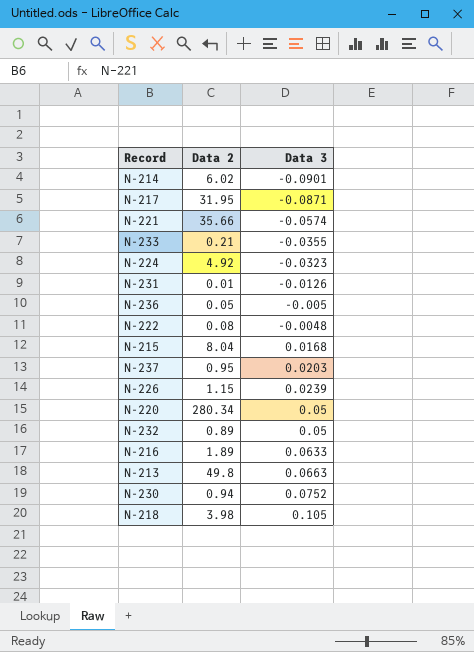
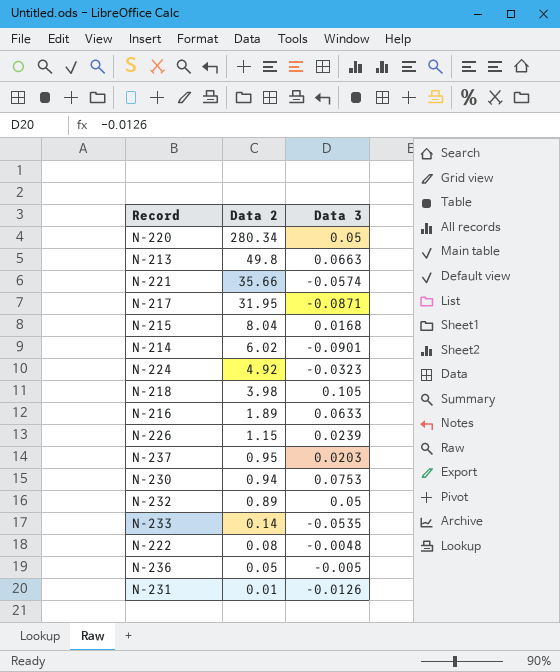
row order: Data 3 ascending -> Data 2 descending
N-230 | Data 3: 0.0752 -> 0.0753
N-233 | Data 2: 0.21 -> 0.14
N-233 | Data 3: -0.0355 -> -0.0535

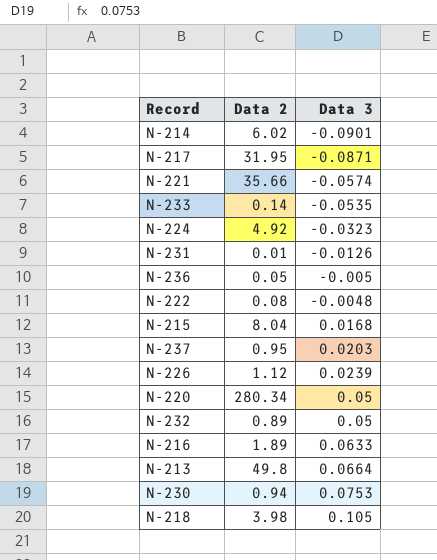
row order: Data 2 descending -> Data 3 ascending
N-226 | Data 2: 1.15 -> 1.12
N-213 | Data 3: 0.0663 -> 0.0664

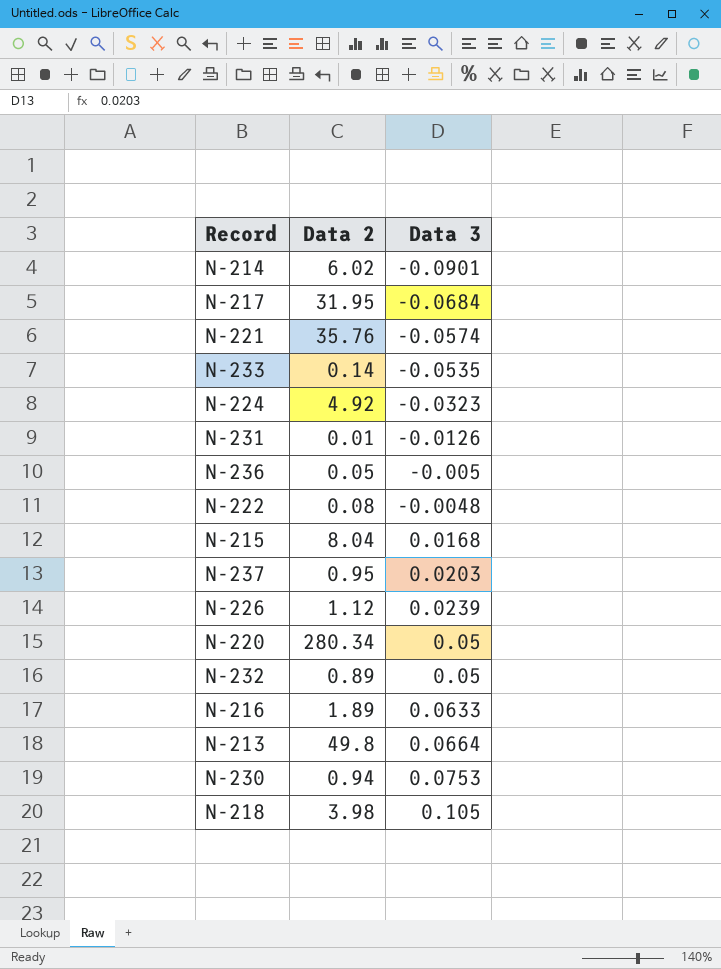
N-217 | Data 3: -0.0871 -> -0.0684
N-221 | Data 2: 35.66 -> 35.76

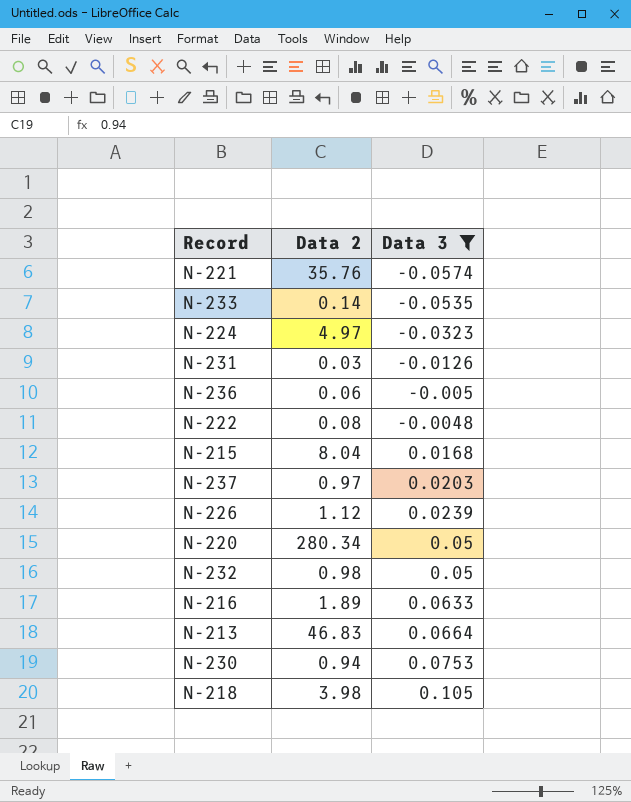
filter: none -> Data 3 >= -0.0574
N-224 | Data 2: 4.92 -> 4.97
N-231 | Data 2: 0.01 -> 0.03
N-236 | Data 2: 0.05 -> 0.06
N-237 | Data 2: 0.95 -> 0.97
N-232 | Data 2: 0.89 -> 0.98
N-213 | Data 2: 49.8 -> 46.83

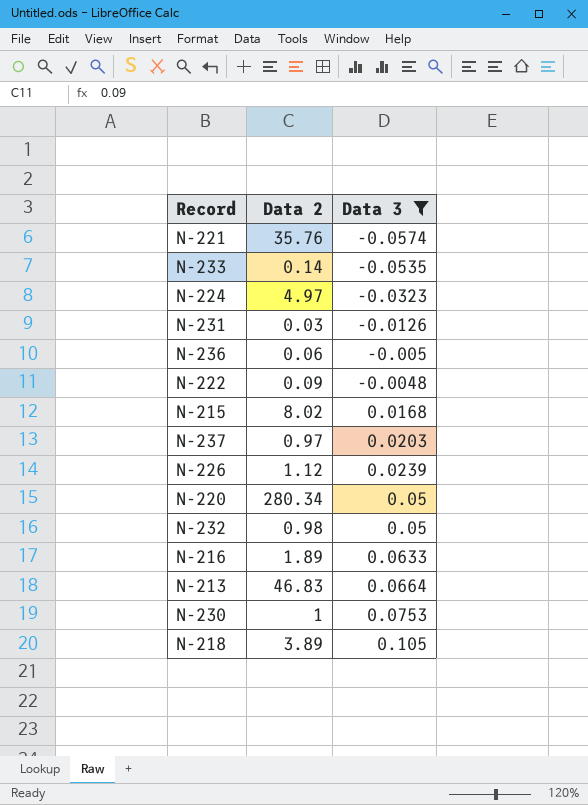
N-222 | Data 2: 0.08 -> 0.09
N-215 | Data 2: 8.04 -> 8.02
N-230 | Data 2: 0.94 -> 1
N-218 | Data 2: 3.98 -> 3.89

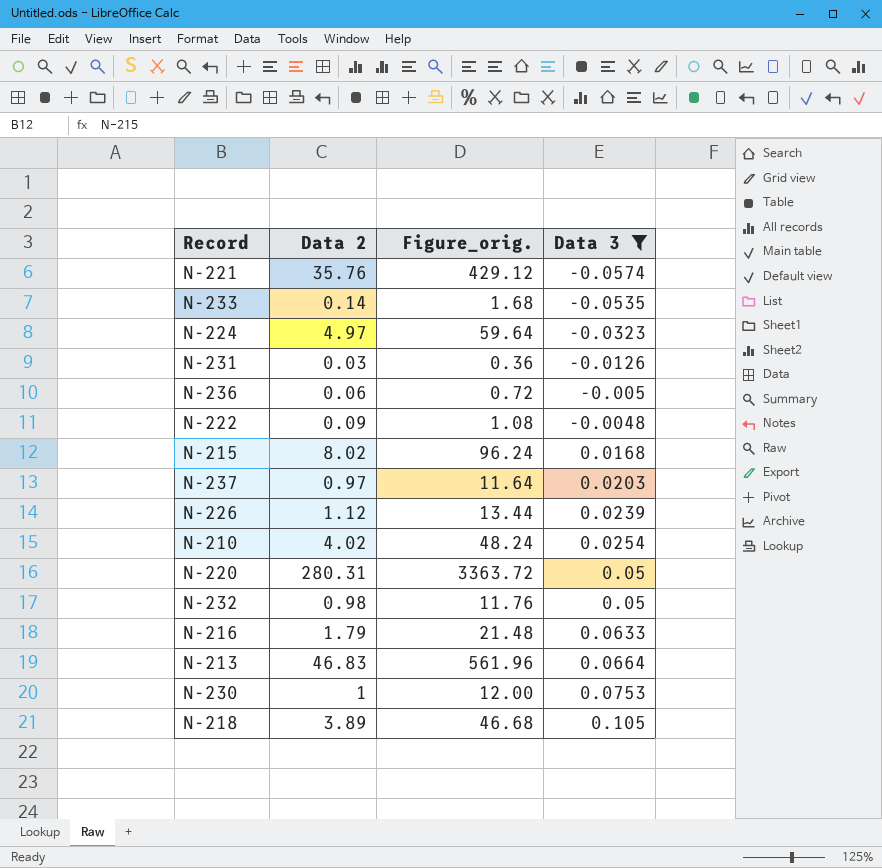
column Figure_orig. | formula: none -> [Data 2] * 12
row N-210: none -> 4.02 | 48.24 | 0.0254
N-220 | Data 2: 280.34 -> 280.31
N-216 | Data 2: 1.89 -> 1.79

